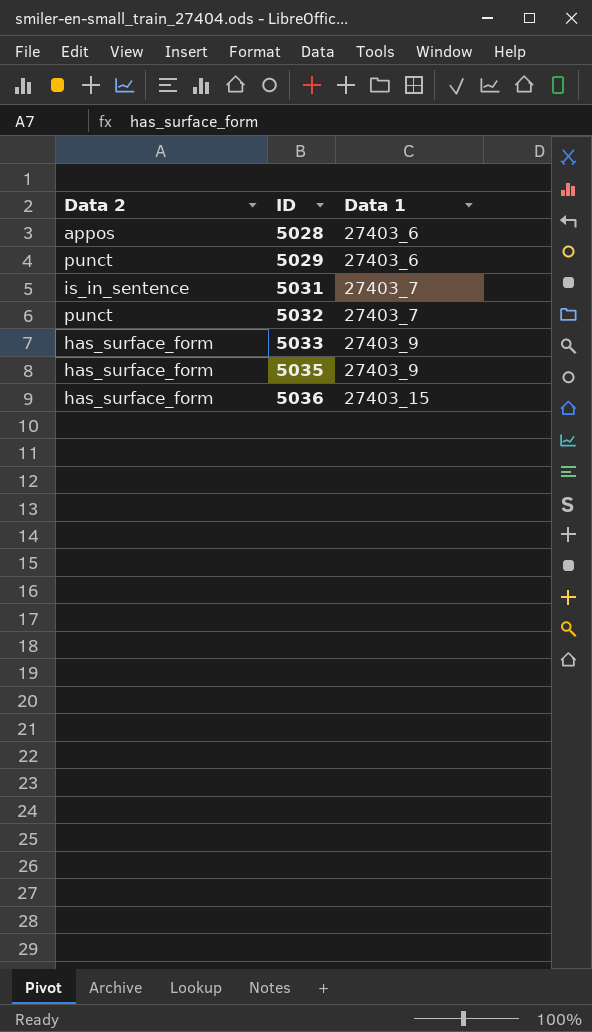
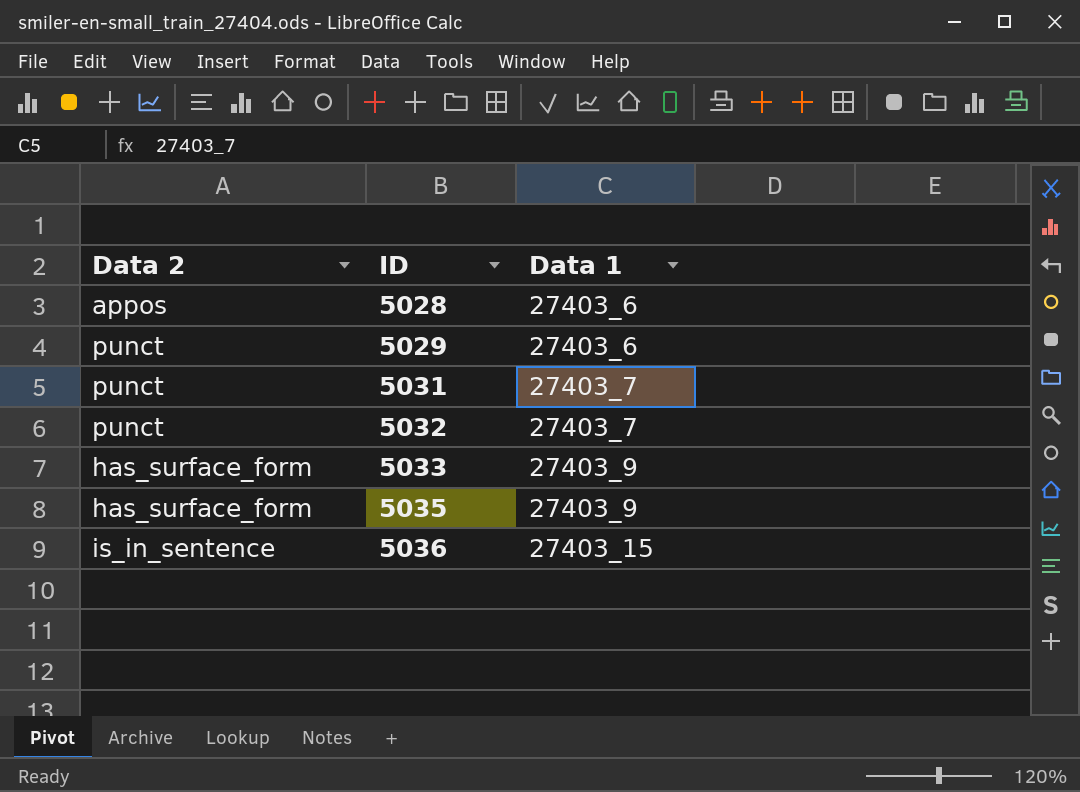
5031 | Data 2: is_in_sentence -> punct
5036 | Data 2: has_surface_form -> is_in_sentence

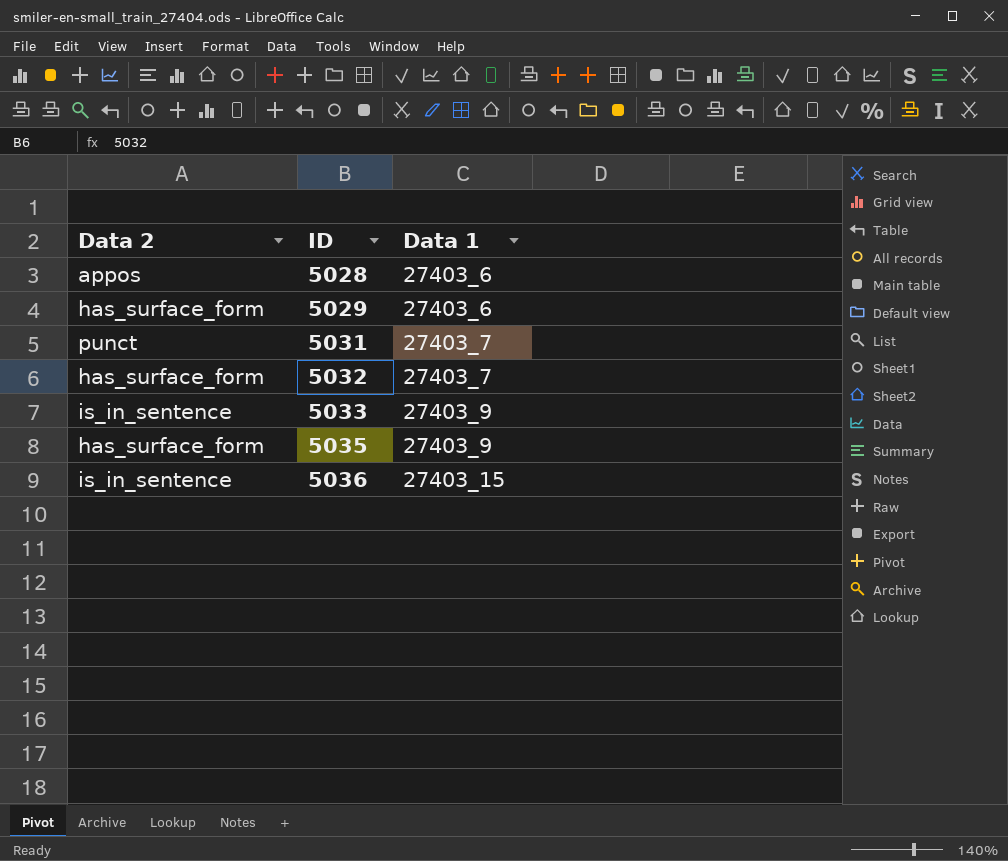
5029 | Data 2: punct -> has_surface_form
5032 | Data 2: punct -> has_surface_form
5033 | Data 2: has_surface_form -> is_in_sentence

